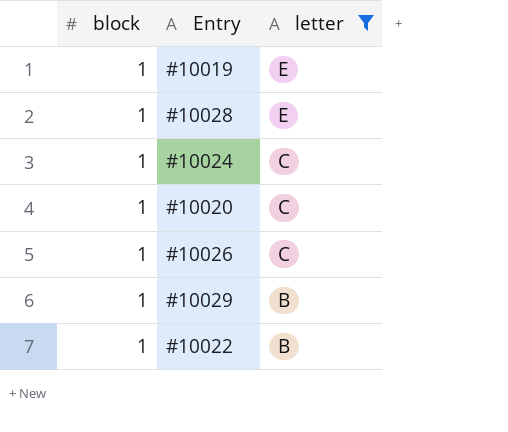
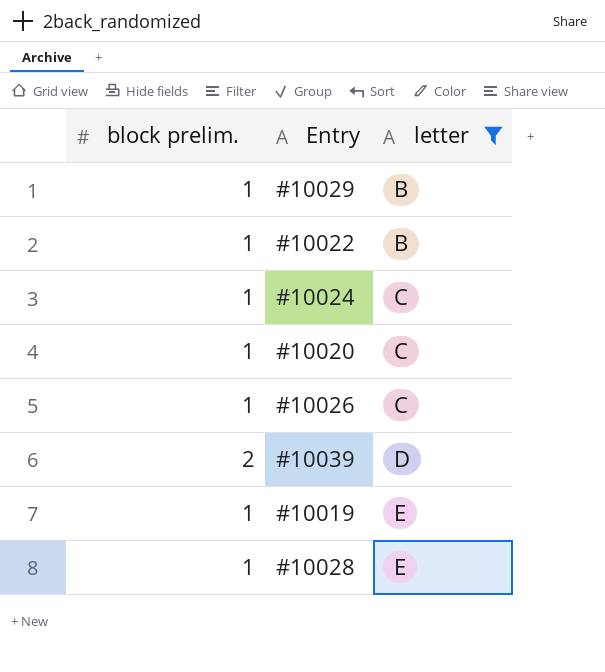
row order: letter descending -> letter ascending
column name: block -> block prelim.
row #10039: none -> 2 | D

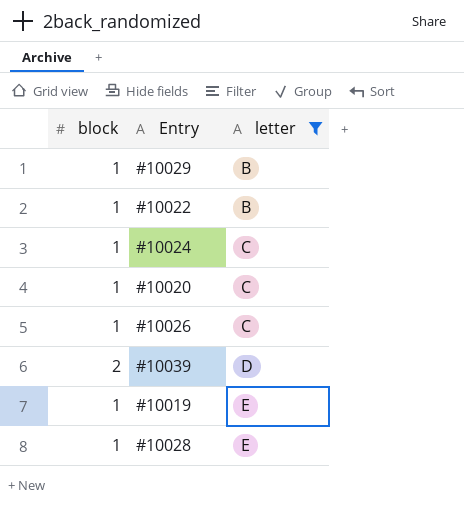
column name: block prelim. -> block

